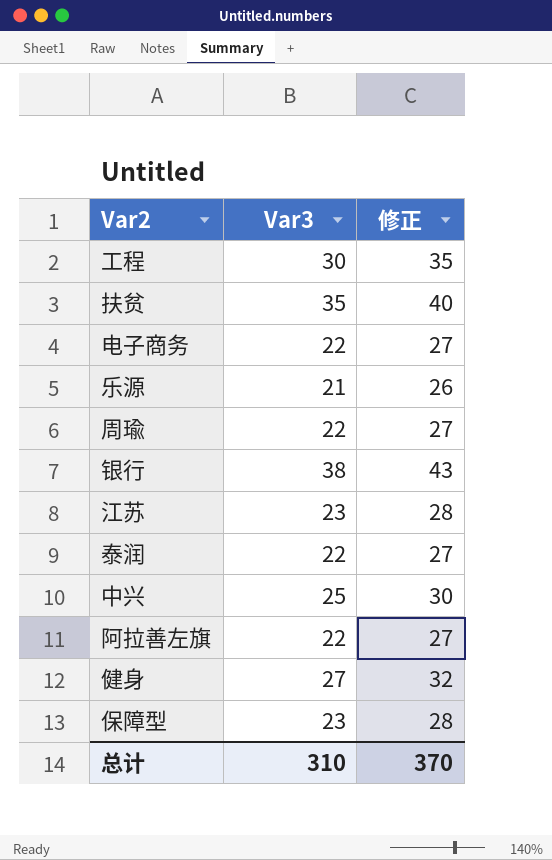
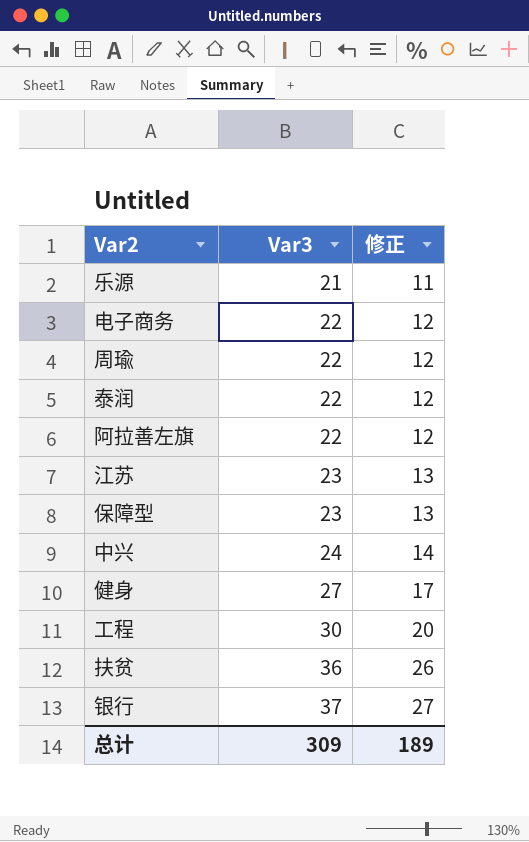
row order: none -> Var3 ascending
column 修正 | formula: [Var3] + 5 -> [Var3] - 10
中兴 | Var3: 25 -> 24
扶贫 | Var3: 35 -> 36
银行 | Var3: 38 -> 37
总计 | Var3: 310 -> 309
总计 | 修正: 370 -> 189

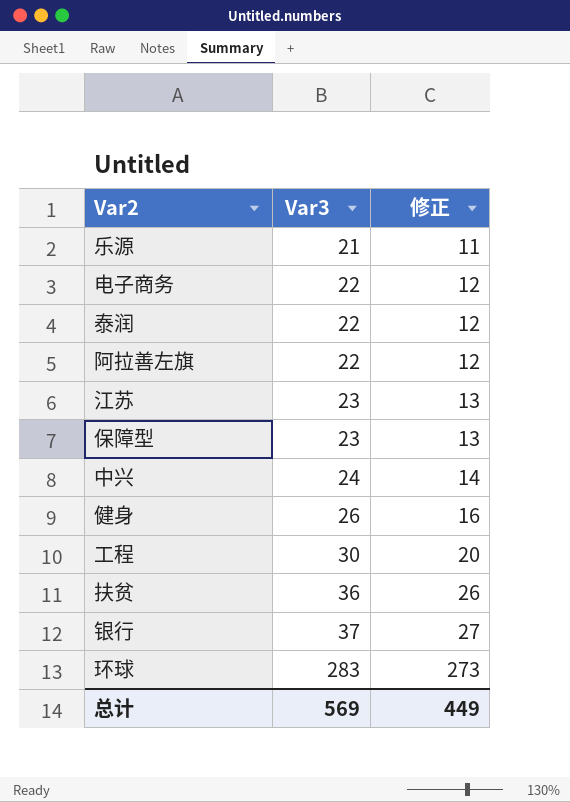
row 周瑜: 22 | 12 -> none
健身 | Var3: 27 -> 26
健身 | 修正: 17 -> 16
row 环球: none -> 283 | 273
总计 | Var3: 309 -> 569
总计 | 修正: 189 -> 449

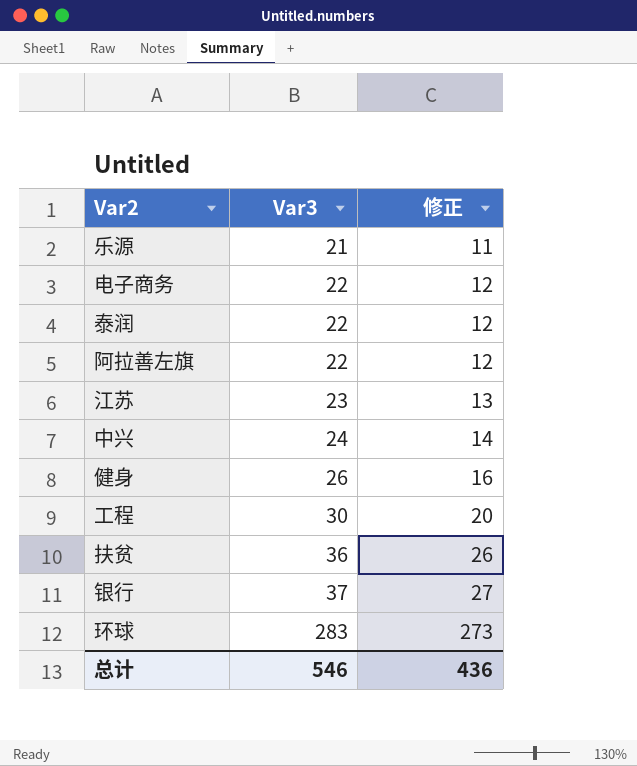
row 保障型: 23 | 13 -> none
总计 | Var3: 569 -> 546
总计 | 修正: 449 -> 436

